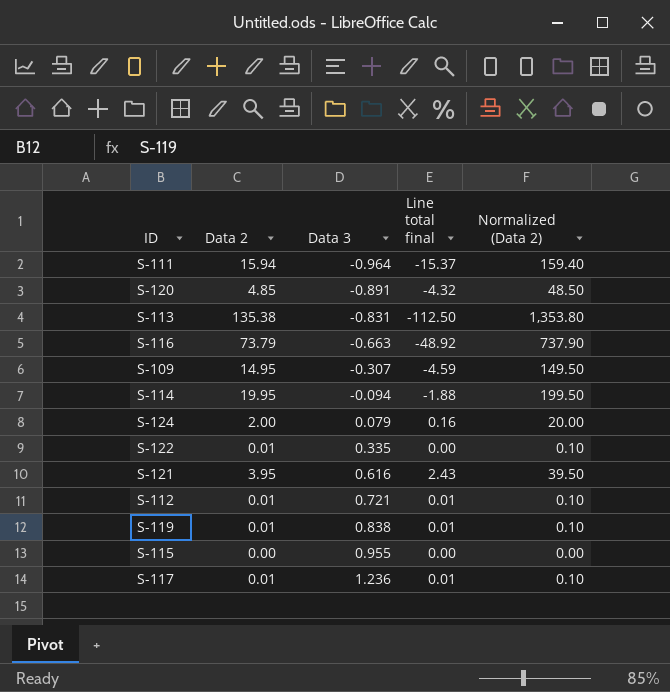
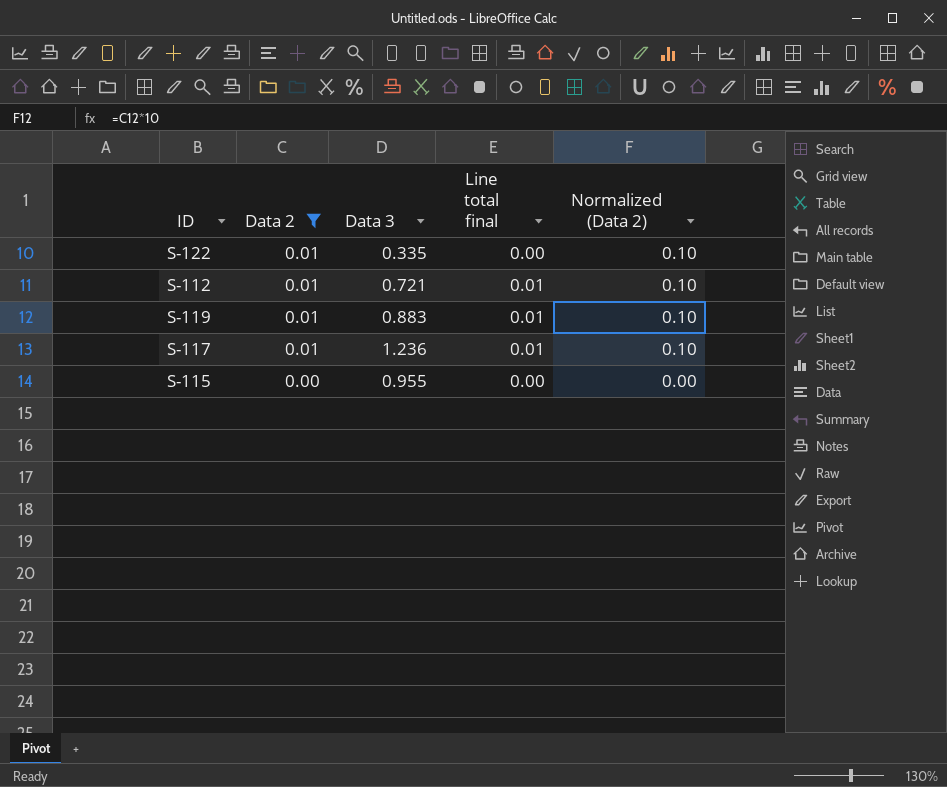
filter: none -> Data 2 <= 0.01
row order: Data 3 ascending -> Data 2 descending
S-119 | Data 3: 0.838 -> 0.883

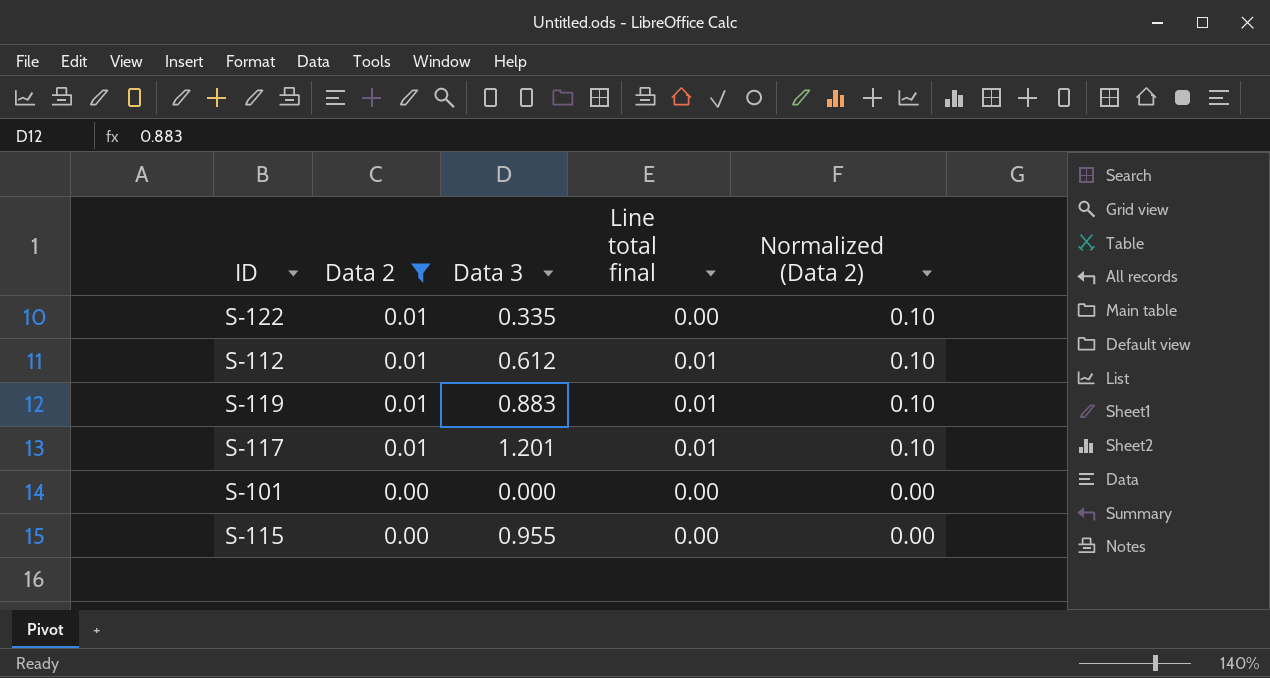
S-112 | Data 3: 0.721 -> 0.612
S-117 | Data 3: 1.236 -> 1.201
row S-101: none -> 0.00 | 0.000 | 0.00 | 0.00

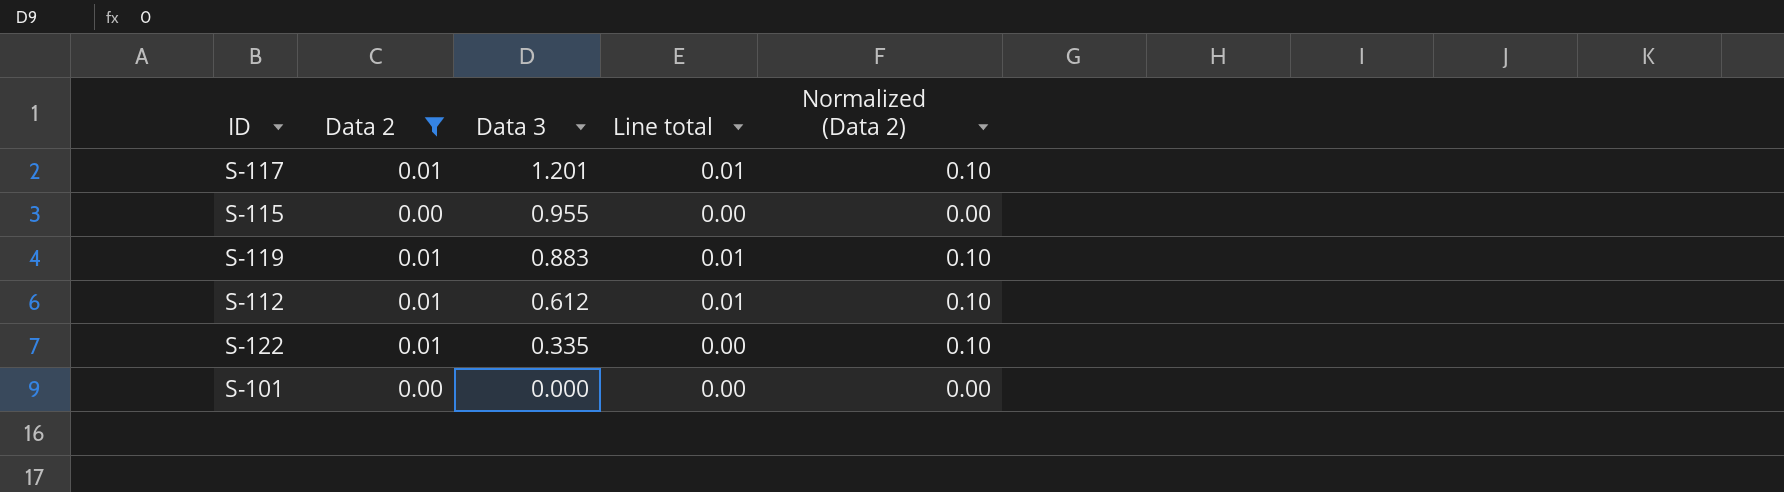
row order: Data 2 descending -> Data 3 descending
column name: Line total final -> Line total

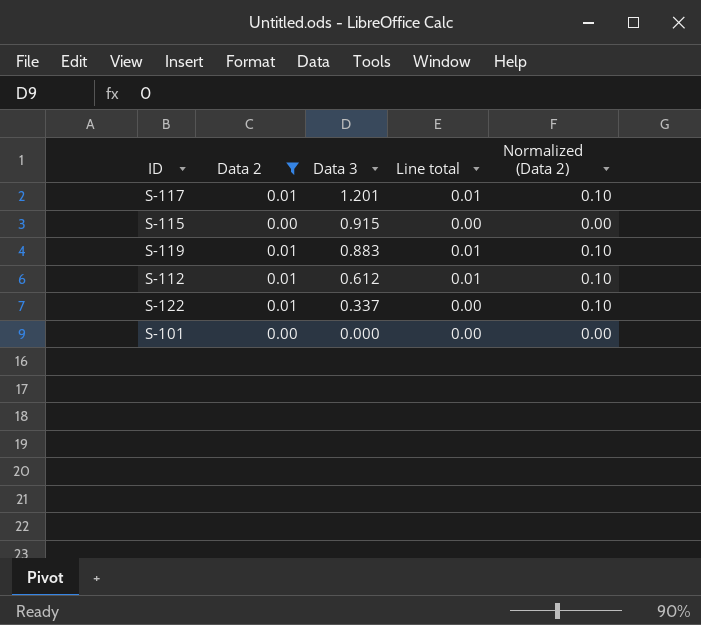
S-115 | Data 3: 0.955 -> 0.915
S-122 | Data 3: 0.335 -> 0.337

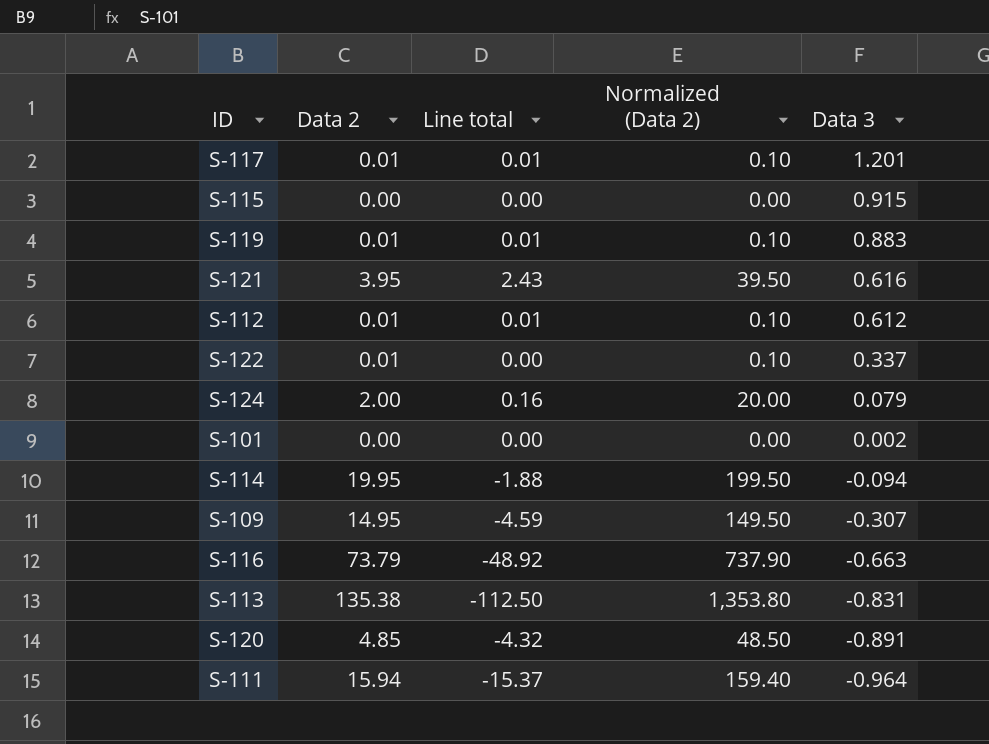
filter: Data 2 <= 0.01 -> none
column Data 3 | position: 3 -> 5
S-101 | Data 3: 0.000 -> 0.002

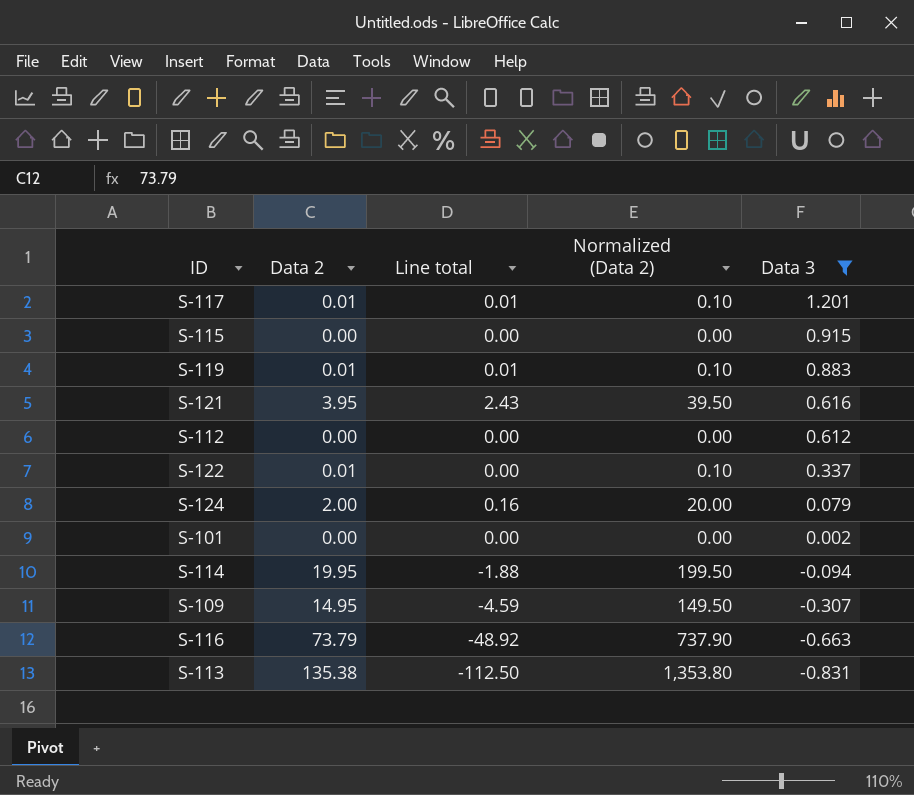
filter: none -> Data 3 >= -0.831
S-112 | Data 2: 0.01 -> 0.00
S-112 | Line total: 0.01 -> 0.00
S-112 | Normalized (Data 2): 0.10 -> 0.00

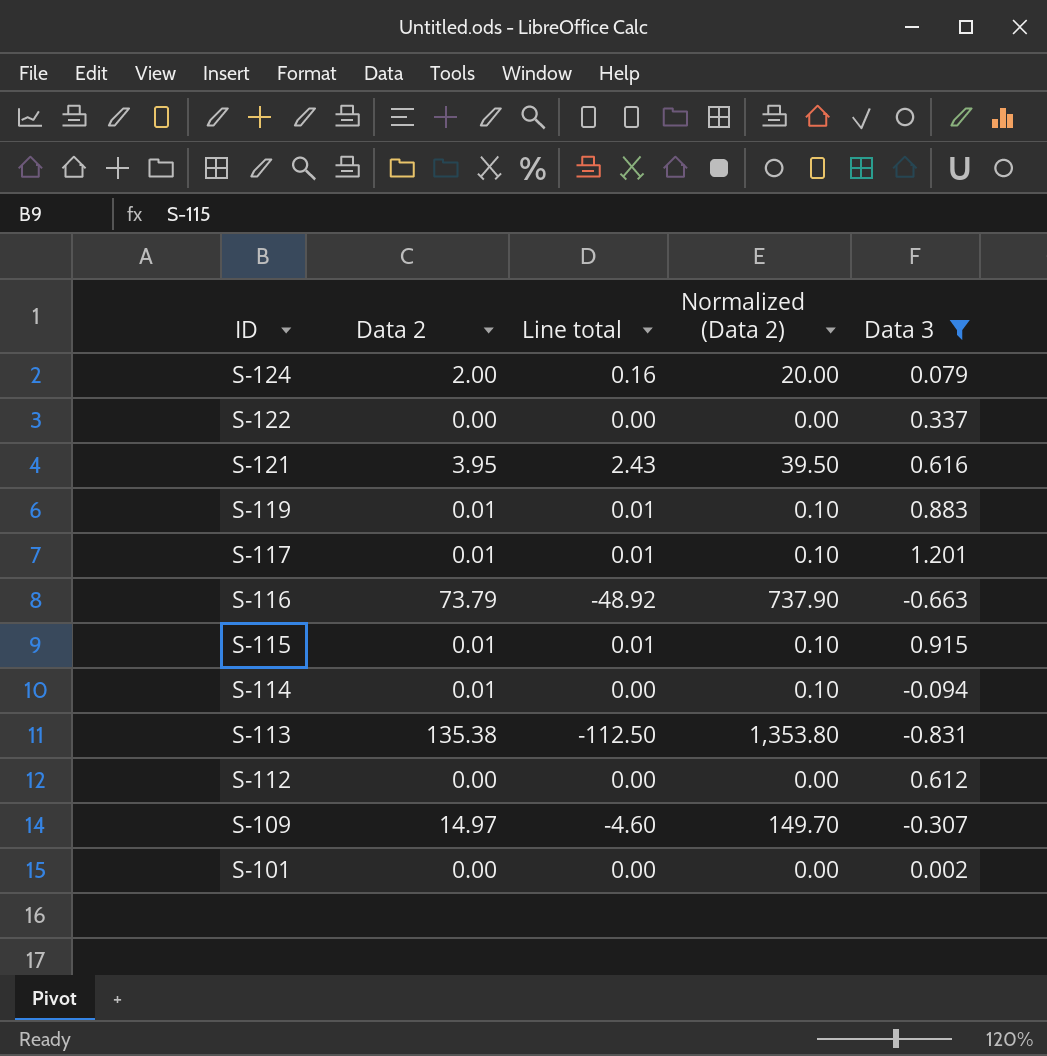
row order: Data 3 descending -> ID descending
S-122 | Data 2: 0.01 -> 0.00
S-122 | Normalized (Data 2): 0.10 -> 0.00
S-115 | Data 2: 0.00 -> 0.01
S-115 | Line total: 0.00 -> 0.01
S-115 | Normalized (Data 2): 0.00 -> 0.10
S-114 | Data 2: 19.95 -> 0.01
S-114 | Line total: -1.88 -> 0.00
S-114 | Normalized (Data 2): 199.50 -> 0.10
S-109 | Data 2: 14.95 -> 14.97
S-109 | Line total: -4.59 -> -4.60
S-109 | Normalized (Data 2): 149.50 -> 149.70

